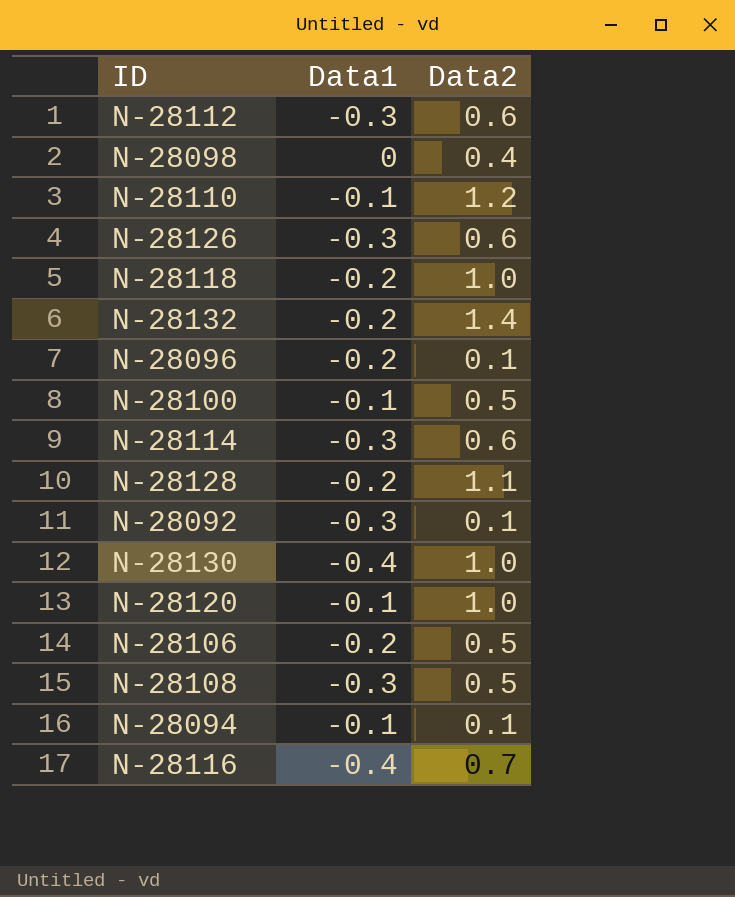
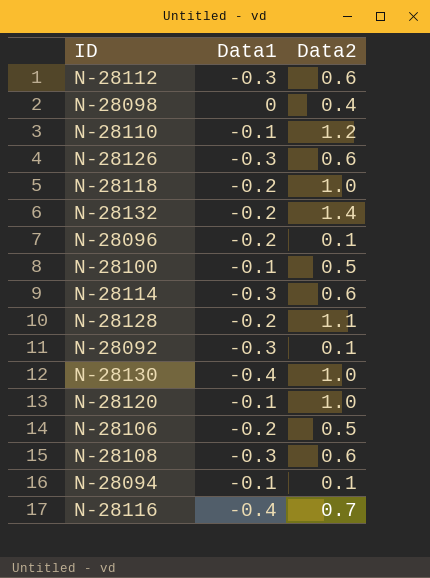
N-28108 | Data2: 0.5 -> 0.6

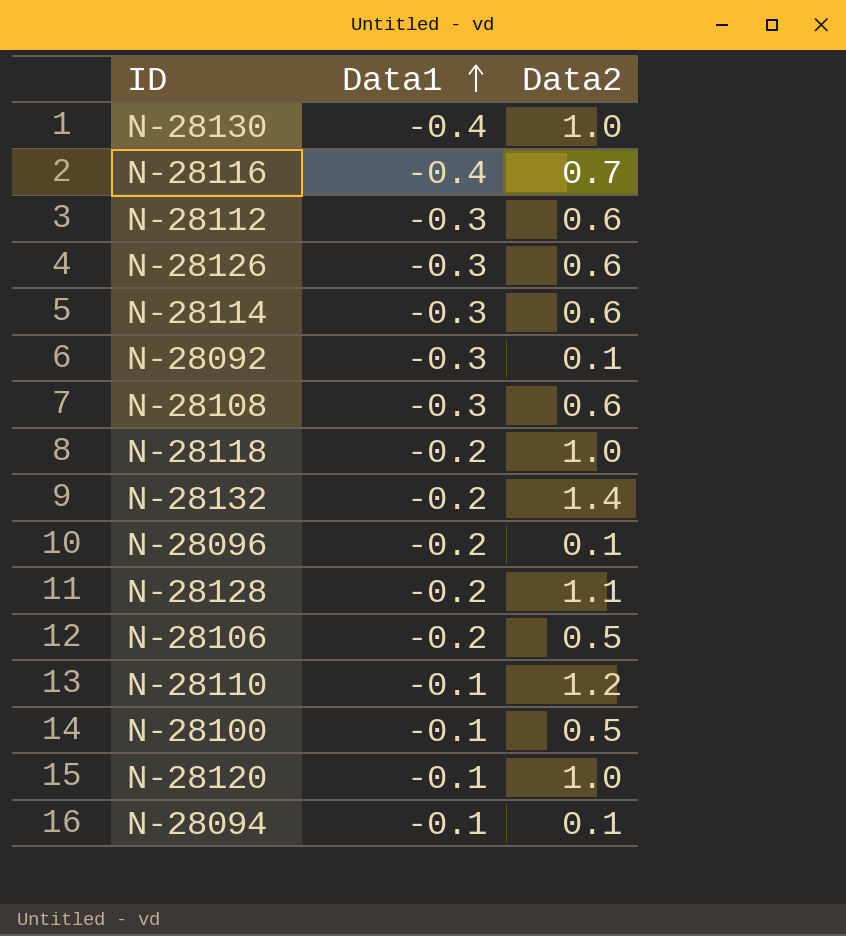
row order: none -> Data1 ascending
row N-28098: 0 | 0.4 -> none

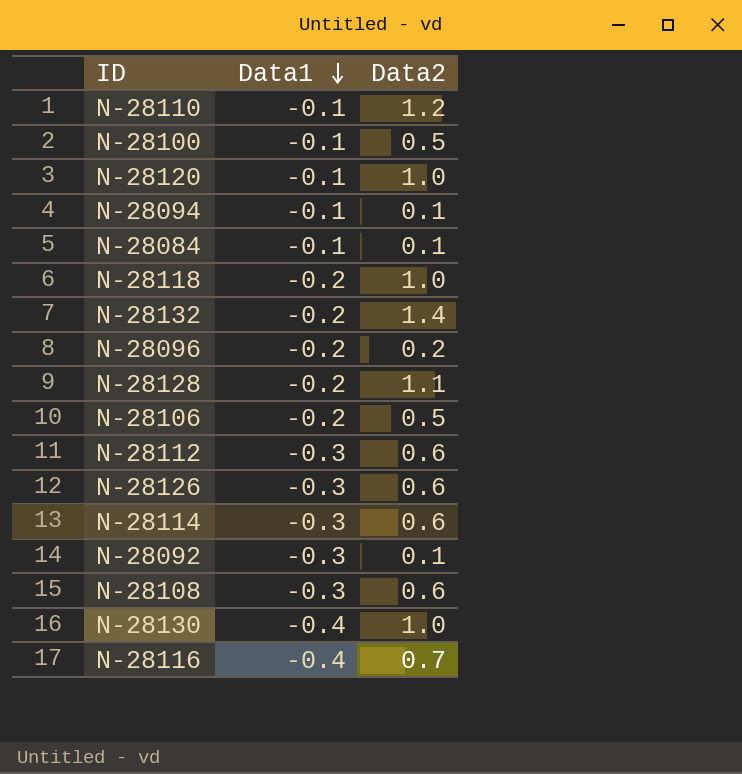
row order: Data1 ascending -> Data1 descending
row N-28084: none -> -0.1 | 0.1
N-28096 | Data2: 0.1 -> 0.2

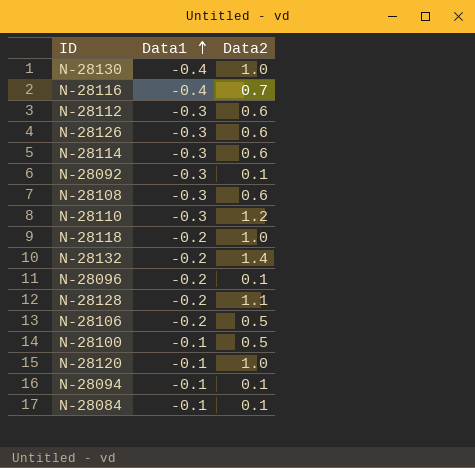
row order: Data1 descending -> Data1 ascending
N-28110 | Data1: -0.1 -> -0.3
N-28096 | Data2: 0.2 -> 0.1

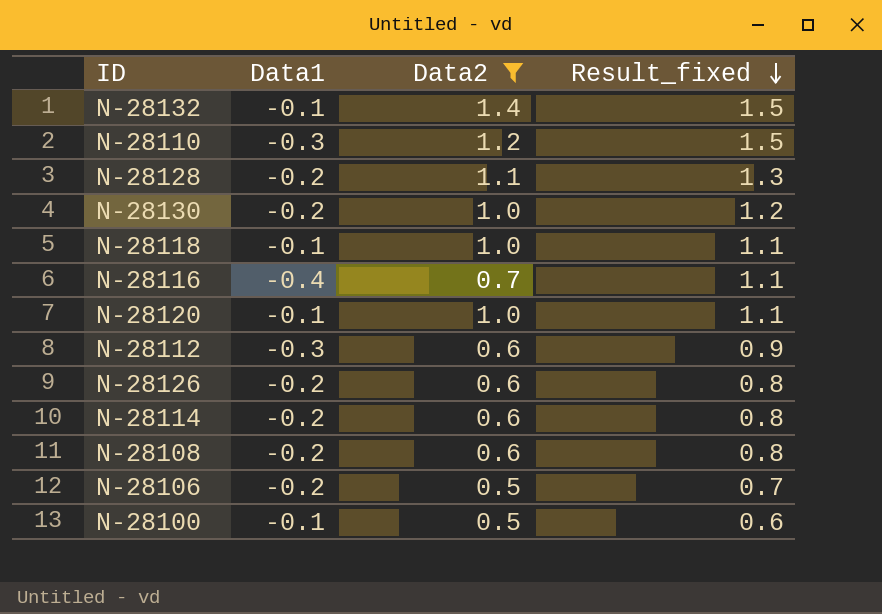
filter: none -> Data2 != 0.1
row order: Data1 ascending -> Result_fixed descending
column Result_fixed | formula: none -> [Data2] - [Data1]
N-28132 | Data1: -0.2 -> -0.1
N-28130 | Data1: -0.4 -> -0.2
N-28118 | Data1: -0.2 -> -0.1
N-28126 | Data1: -0.3 -> -0.2
N-28114 | Data1: -0.3 -> -0.2
N-28108 | Data1: -0.3 -> -0.2

